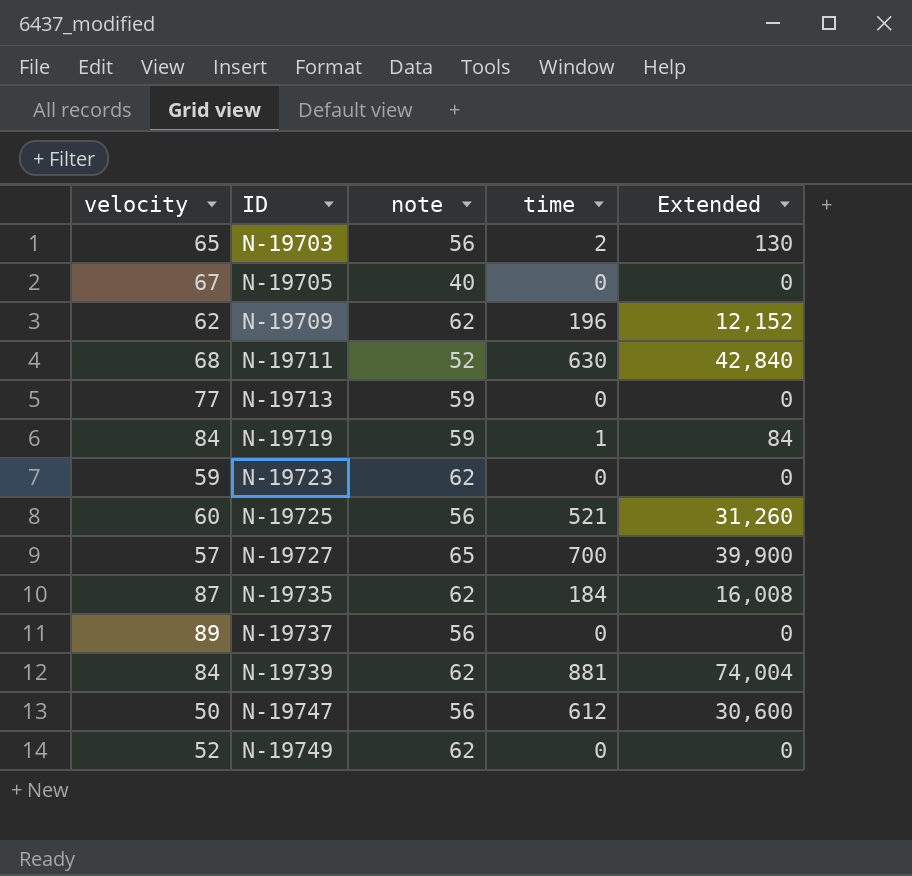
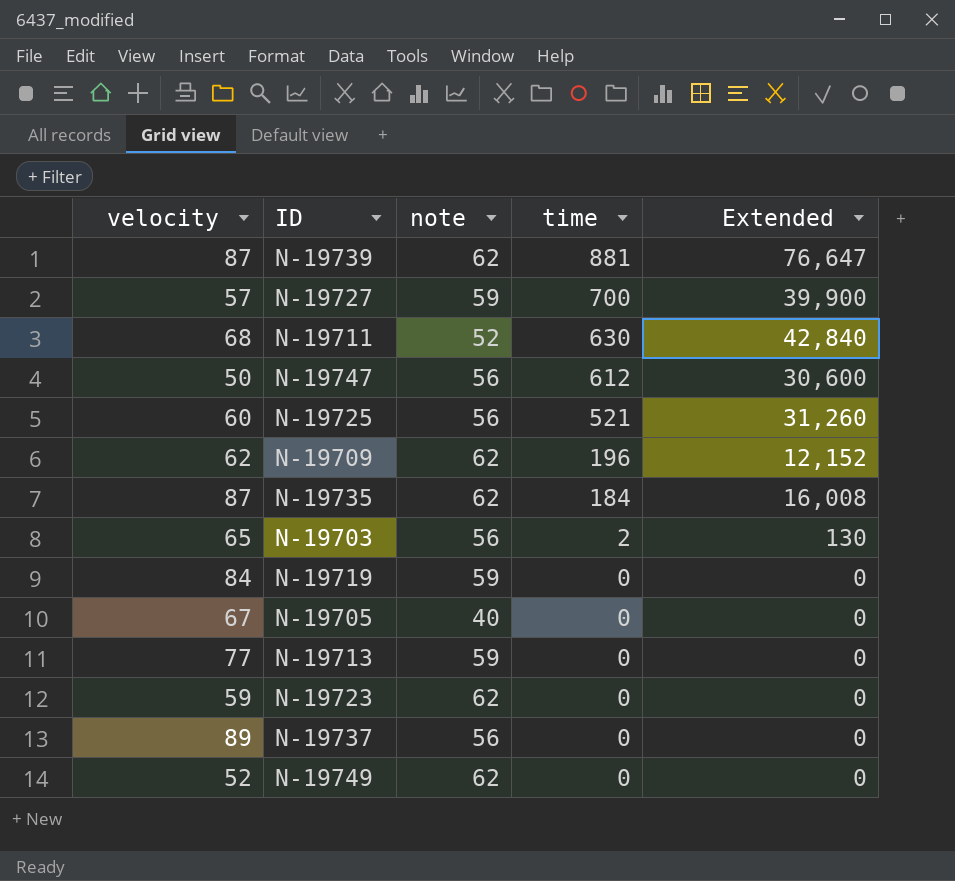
row order: ID ascending -> time descending
N-19739 | velocity: 84 -> 87
N-19739 | Extended: 74,004 -> 76,647
N-19727 | note: 65 -> 59
N-19719 | time: 1 -> 0
N-19719 | Extended: 84 -> 0

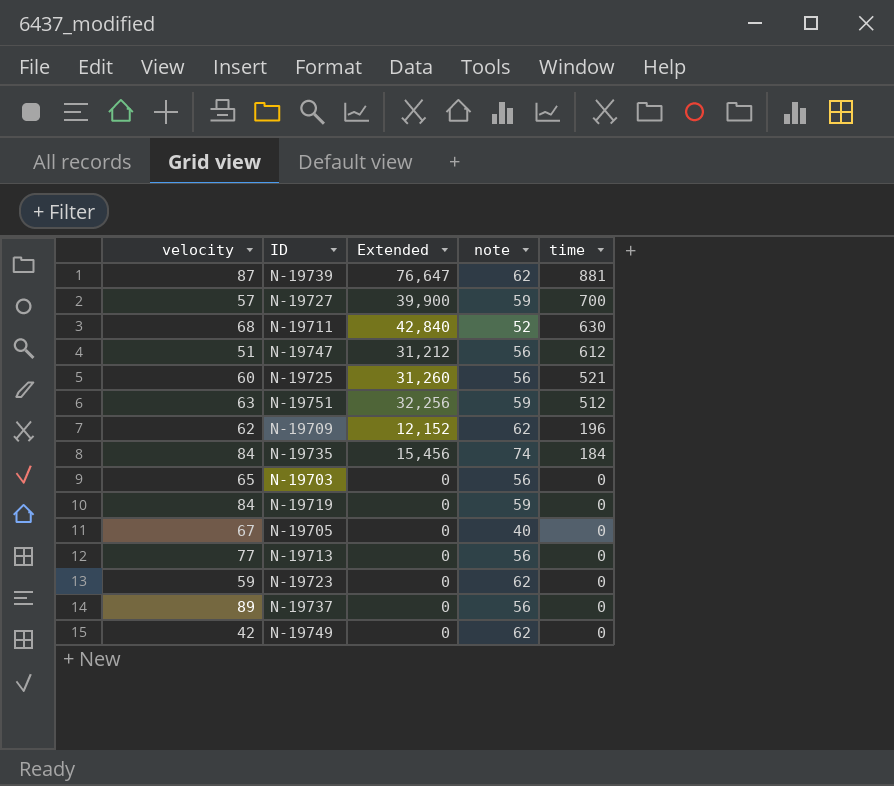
column Extended | position: 5 -> 3
N-19747 | velocity: 50 -> 51
N-19747 | Extended: 30,600 -> 31,212
row N-19751: none -> 63 | 32,256 | 59 | 512
N-19735 | velocity: 87 -> 84
N-19735 | Extended: 16,008 -> 15,456
N-19735 | note: 62 -> 74
N-19703 | Extended: 130 -> 0
N-19703 | time: 2 -> 0
N-19713 | note: 59 -> 56
N-19749 | velocity: 52 -> 42

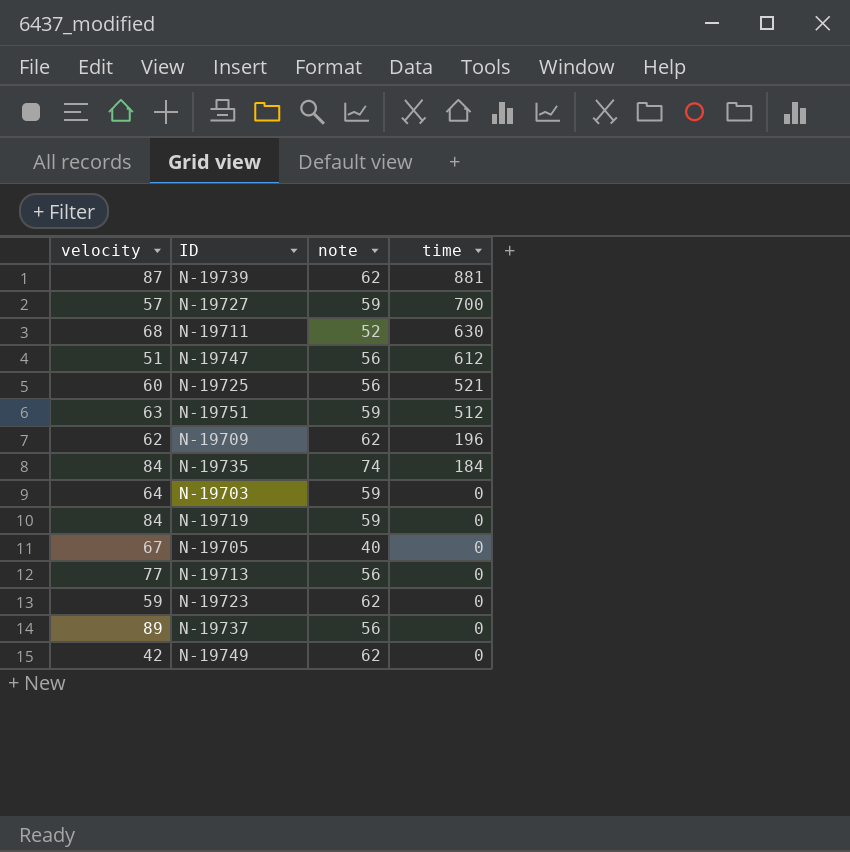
column Extended | formula: [velocity] * [time] -> none
N-19703 | velocity: 65 -> 64
N-19703 | note: 56 -> 59

